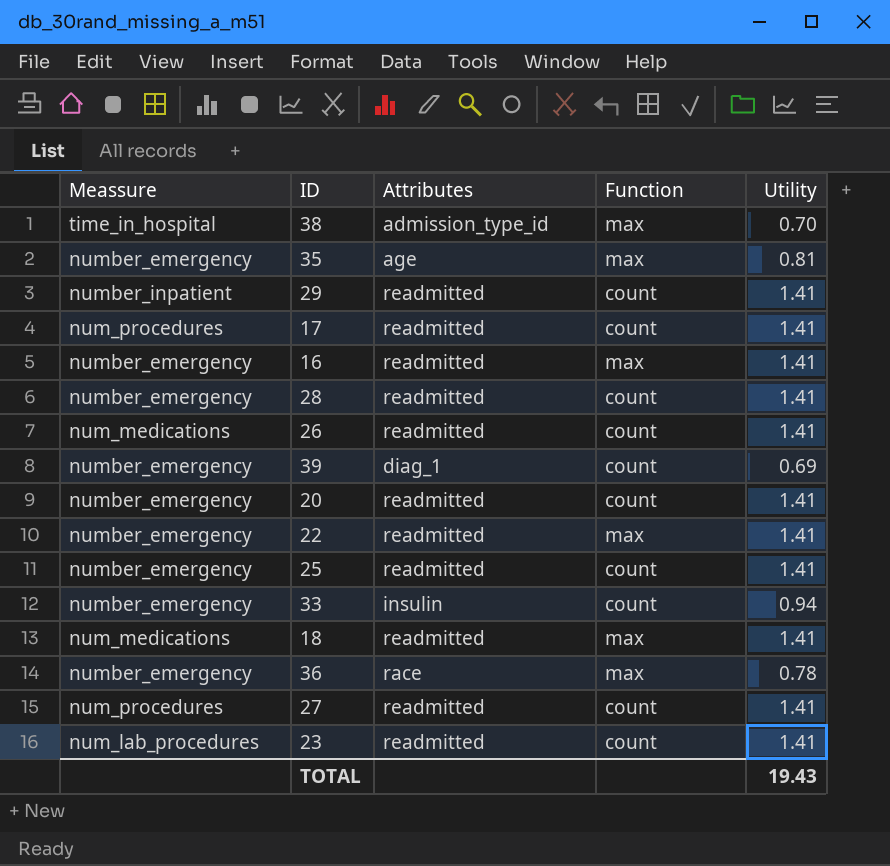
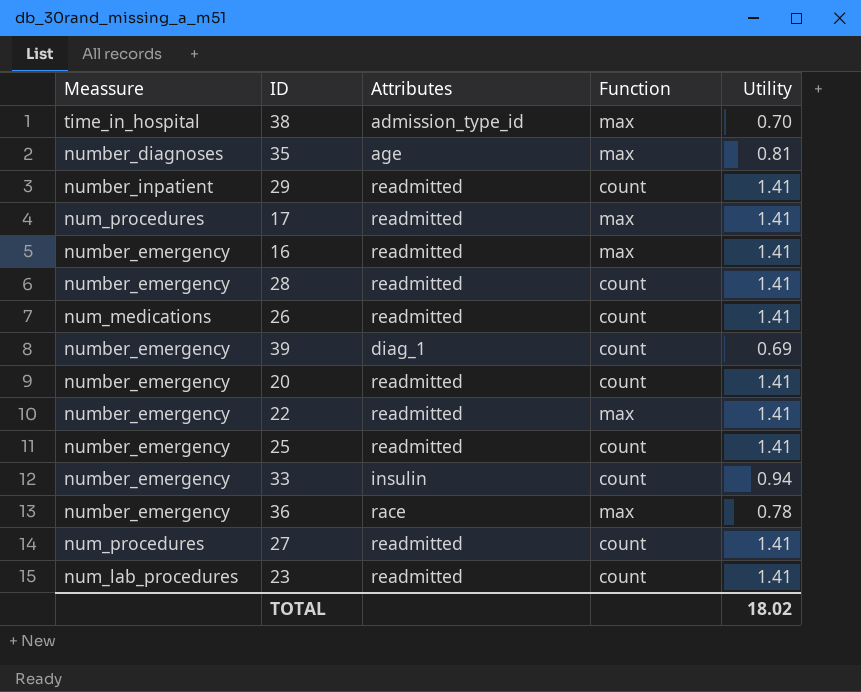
row 18: num_medications | readmitted | max | 1.41 -> none
35 | Meassure: number_emergency -> number_diagnoses
17 | Function: count -> max
TOTAL | Utility: 19.43 -> 18.02

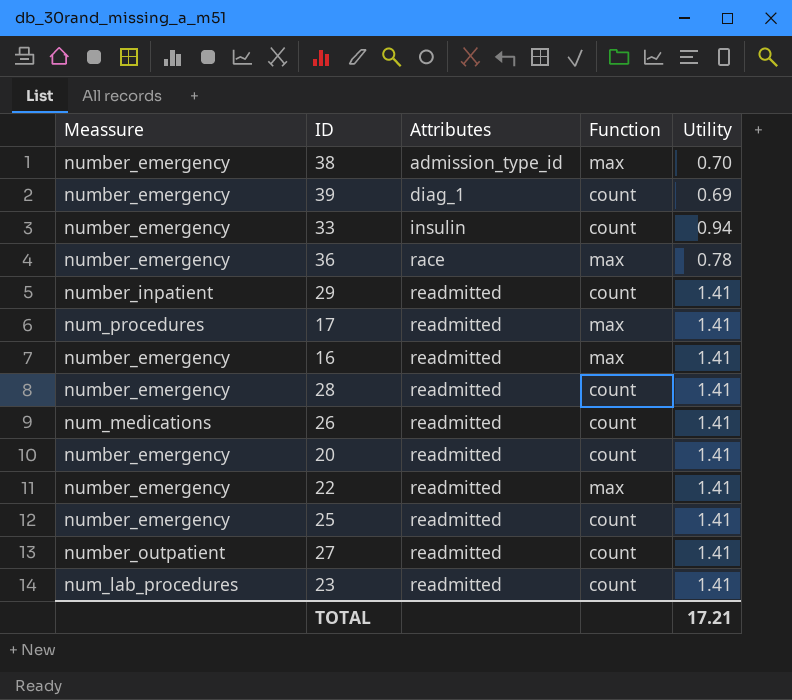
row order: none -> Attributes ascending
row 35: number_diagnoses | age | max | 0.81 -> none
38 | Meassure: time_in_hospital -> number_emergency
27 | Meassure: num_procedures -> number_outpatient
TOTAL | Utility: 18.02 -> 17.21

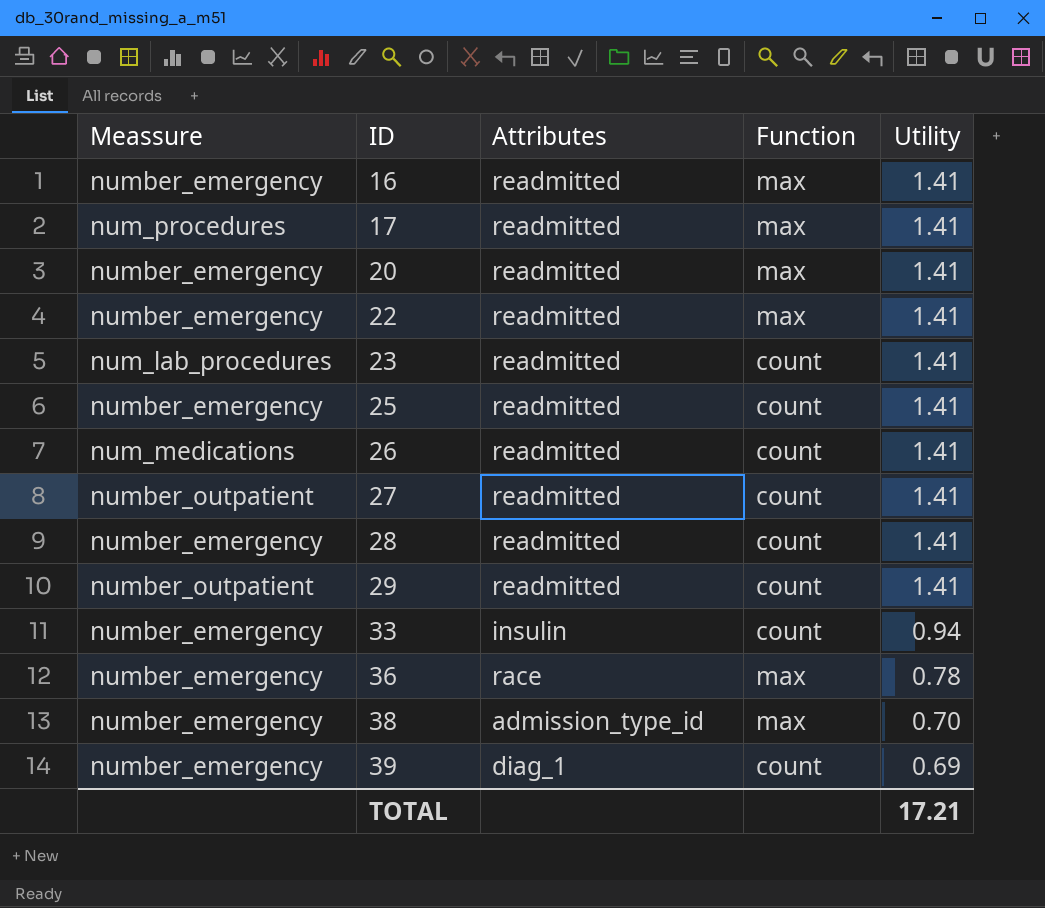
row order: Attributes ascending -> ID ascending
20 | Function: count -> max
29 | Meassure: number_inpatient -> number_outpatient

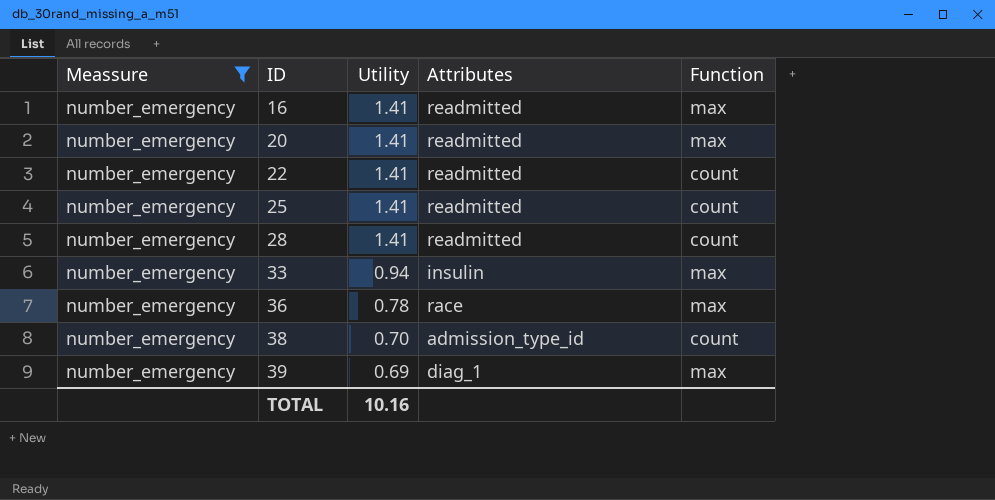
filter: none -> Meassure = number_emergency
column Utility | position: 5 -> 3
22 | Function: max -> count
33 | Function: count -> max
38 | Function: max -> count
39 | Function: count -> max
TOTAL | Utility: 17.21 -> 10.16

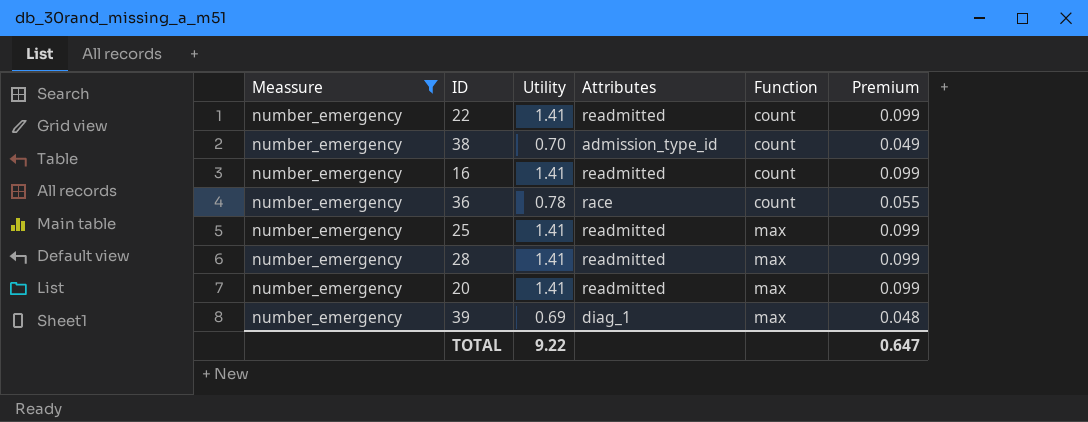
row order: ID ascending -> Function ascending
column Premium | formula: none -> [Utility] * 0.07
row 33: number_emergency | 0.94 | insulin | max -> none
16 | Function: max -> count
36 | Function: max -> count
25 | Function: count -> max
28 | Function: count -> max
TOTAL | Utility: 10.16 -> 9.22

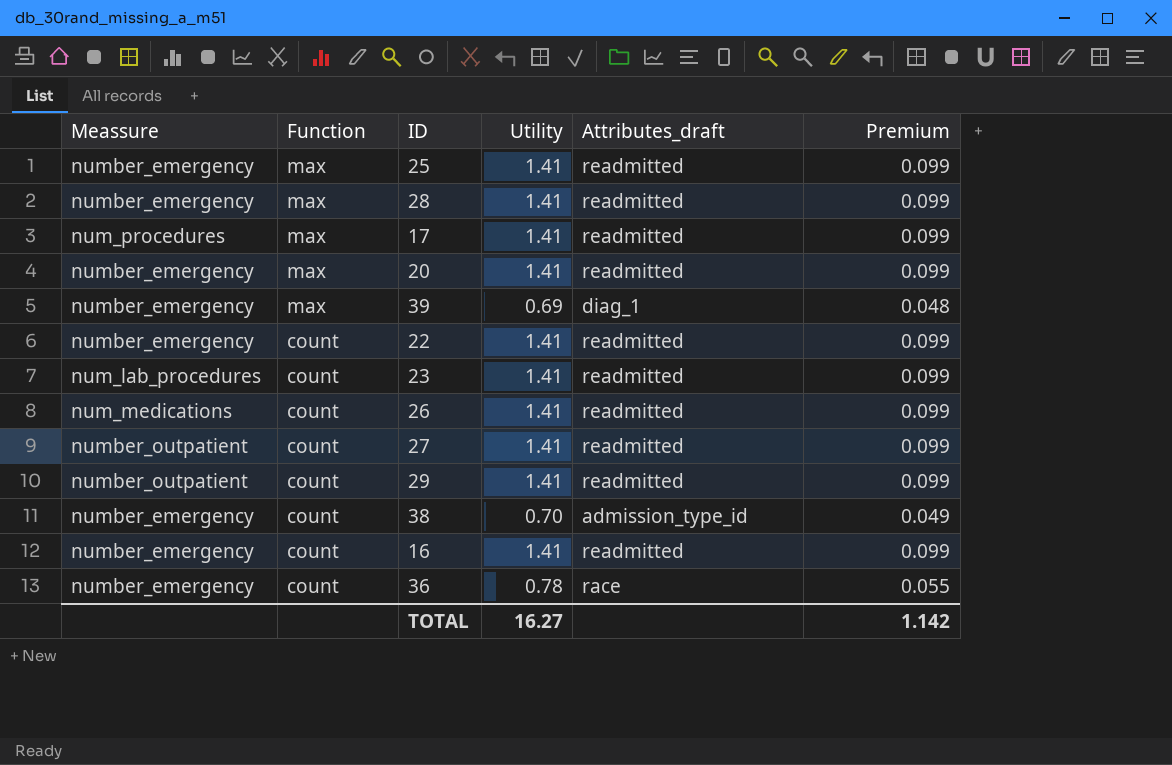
filter: Meassure = number_emergency -> none
row order: Function ascending -> Function descending
column Function | position: 5 -> 2
column name: Attributes -> Attributes_draft
TOTAL | Utility: 9.22 -> 16.27
TOTAL | Premium: 0.647 -> 1.142

